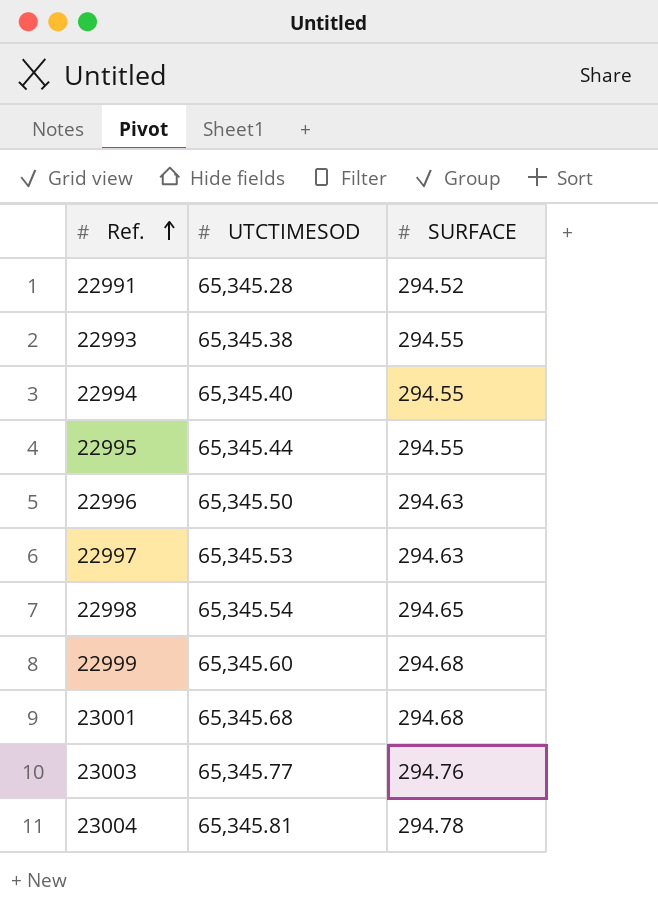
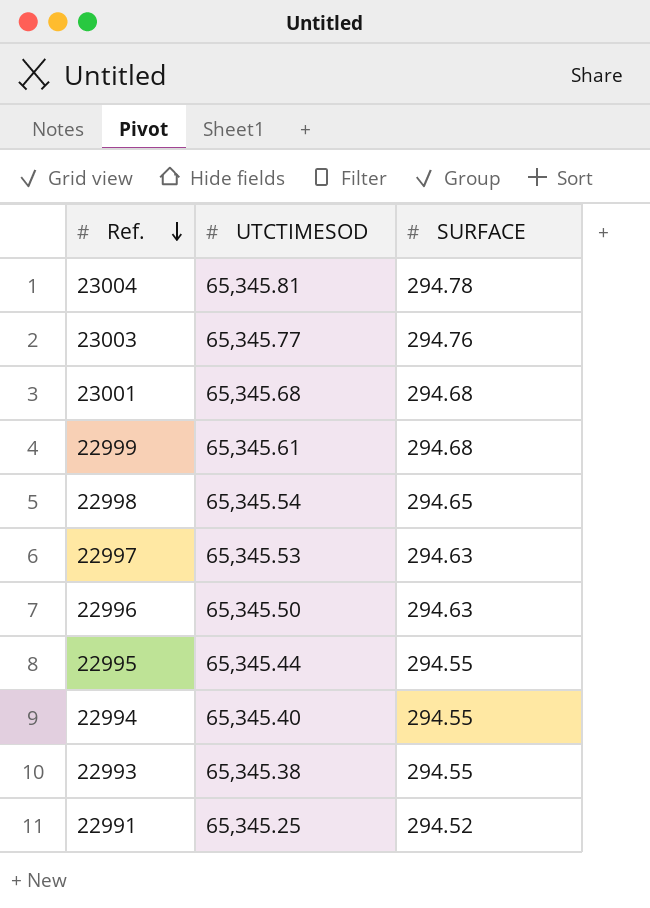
row order: Ref. ascending -> Ref. descending
22999 | UTCTIMESOD: 65,345.60 -> 65,345.61
22991 | UTCTIMESOD: 65,345.28 -> 65,345.25

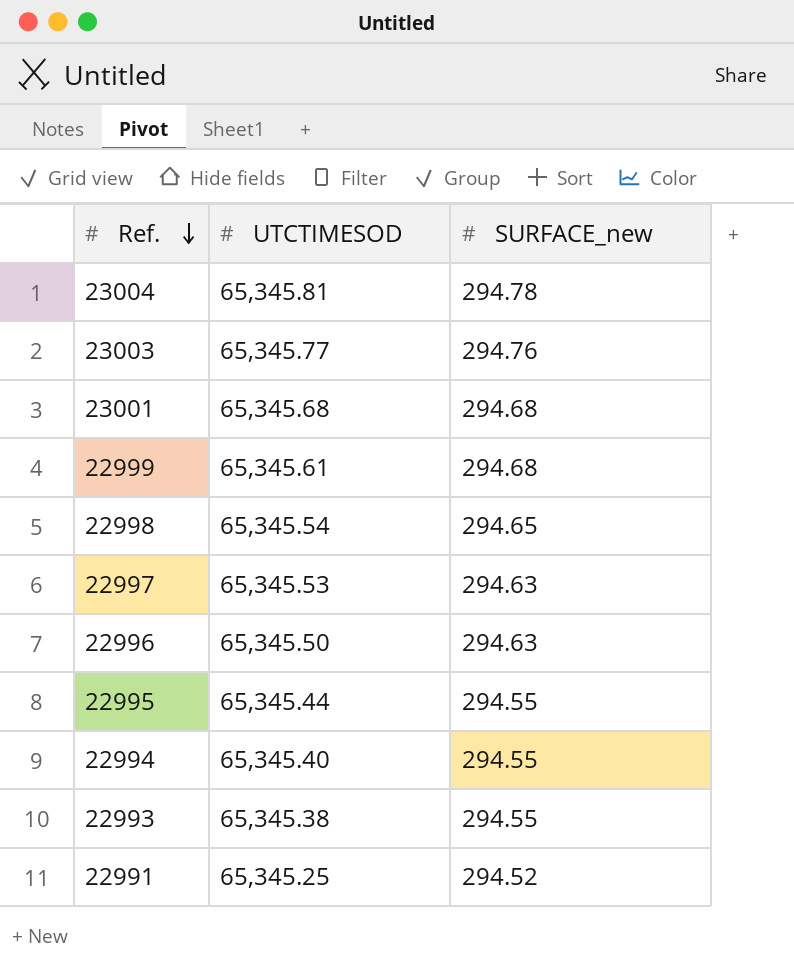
column name: SURFACE -> SURFACE_new

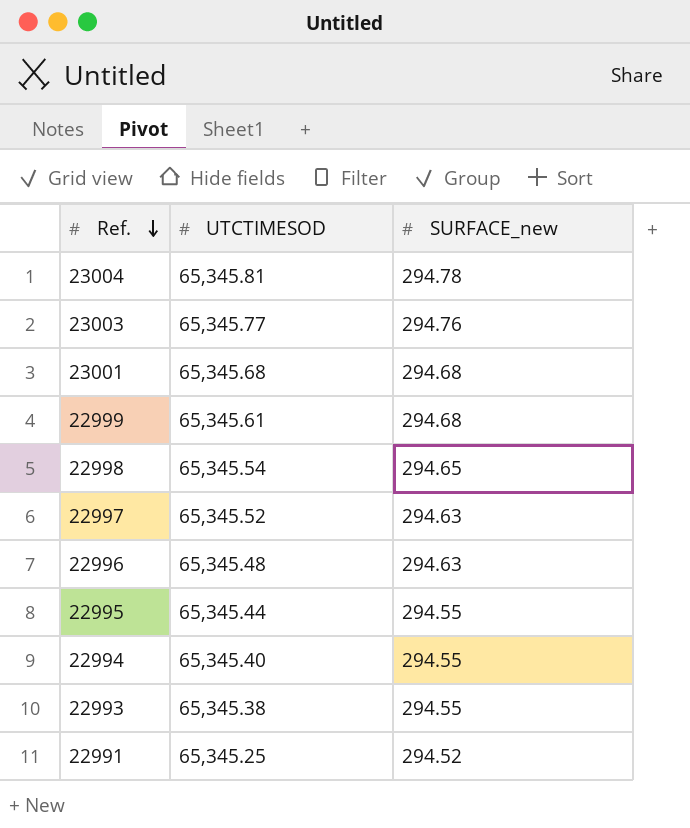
22997 | UTCTIMESOD: 65,345.53 -> 65,345.52
22996 | UTCTIMESOD: 65,345.50 -> 65,345.48

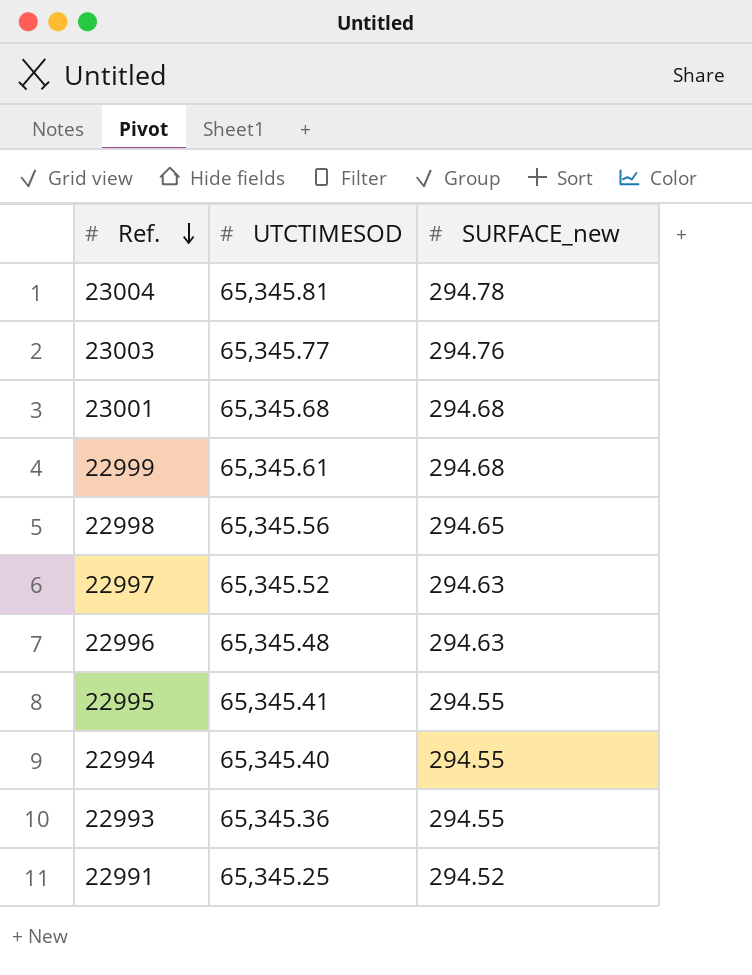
22998 | UTCTIMESOD: 65,345.54 -> 65,345.56
22995 | UTCTIMESOD: 65,345.44 -> 65,345.41
22993 | UTCTIMESOD: 65,345.38 -> 65,345.36

